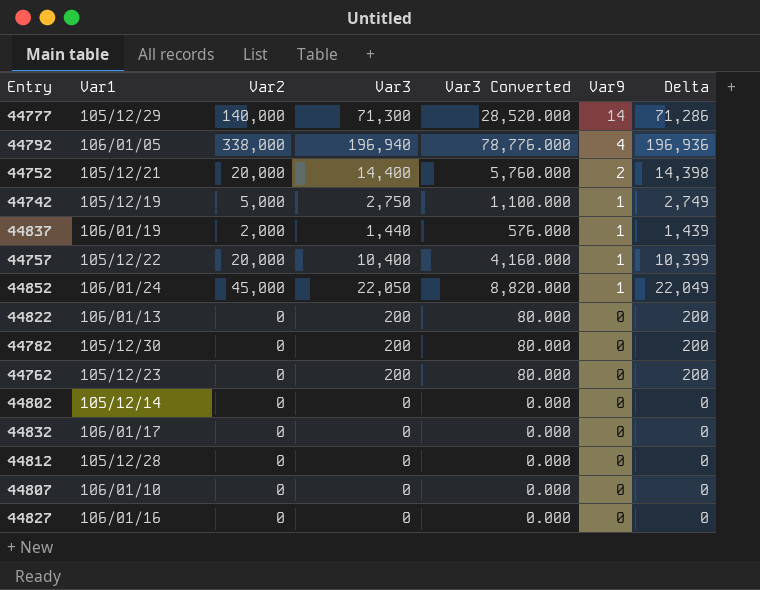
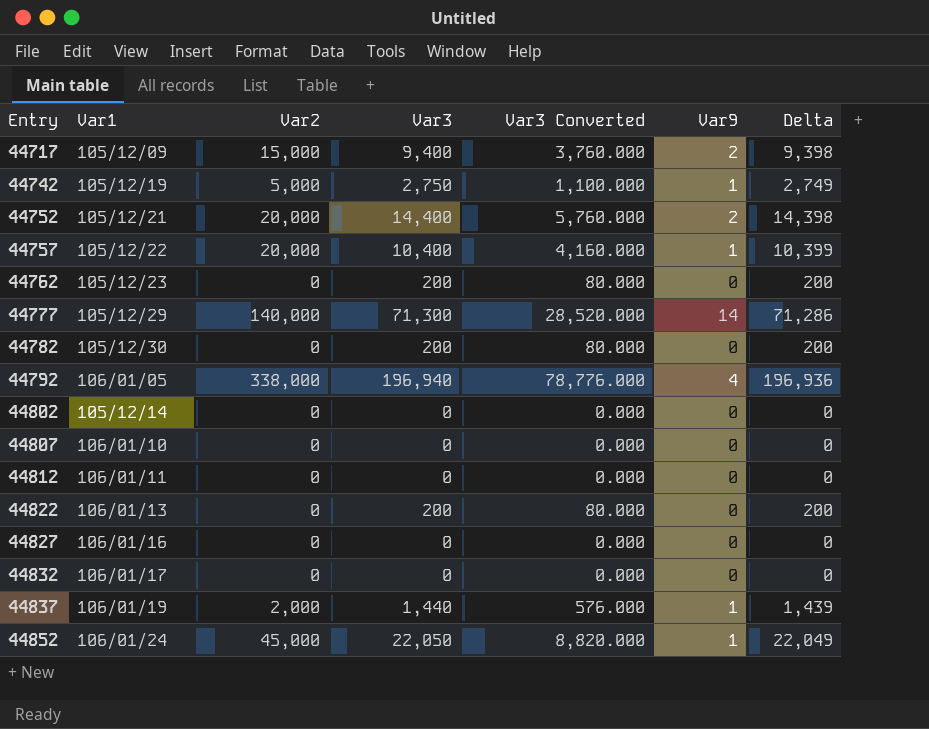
row order: Var9 descending -> Entry ascending
row 44717: none -> 105/12/09 | 15,000 | 9,400 | 3,760.000 | 2 | 9,398
44812 | Var1: 105/12/28 -> 106/01/11

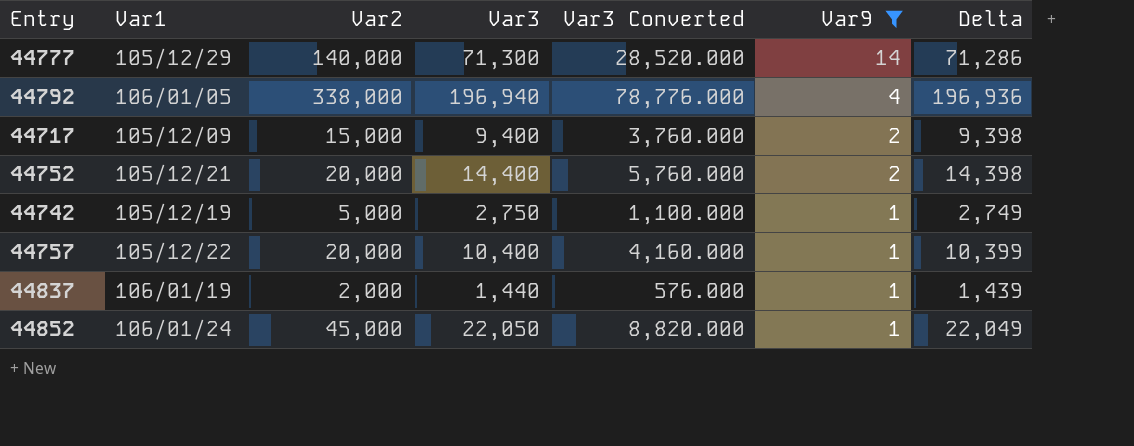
filter: none -> Var9 != 0
row order: Entry ascending -> Var9 descending

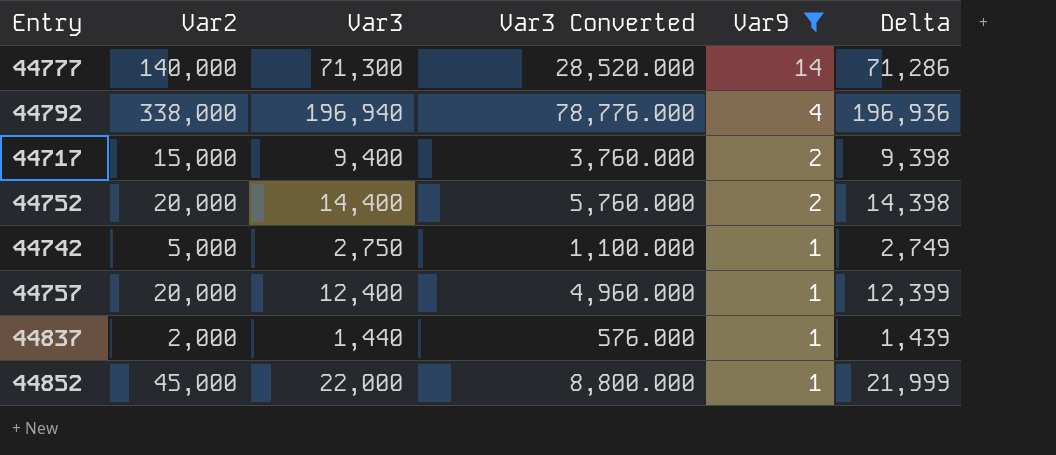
column Var1 | position: 2 -> none
44757 | Var3: 10,400 -> 12,400
44757 | Var3 Converted: 4,160.000 -> 4,960.000
44757 | Delta: 10,399 -> 12,399
44852 | Var3: 22,050 -> 22,000
44852 | Var3 Converted: 8,820.000 -> 8,800.000
44852 | Delta: 22,049 -> 21,999

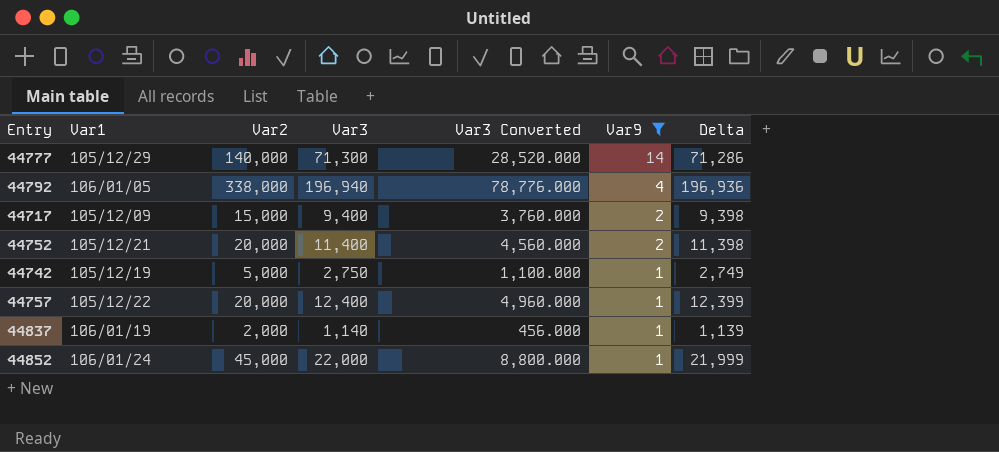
column Var1 | position: none -> 2
44752 | Var3: 14,400 -> 11,400
44752 | Var3 Converted: 5,760.000 -> 4,560.000
44752 | Delta: 14,398 -> 11,398
44837 | Var3: 1,440 -> 1,140
44837 | Var3 Converted: 576.000 -> 456.000
44837 | Delta: 1,439 -> 1,139

